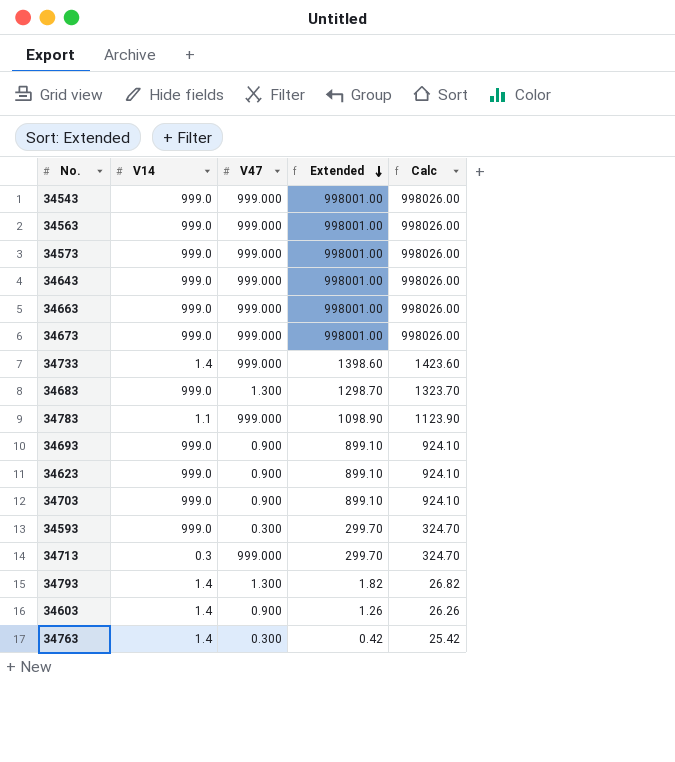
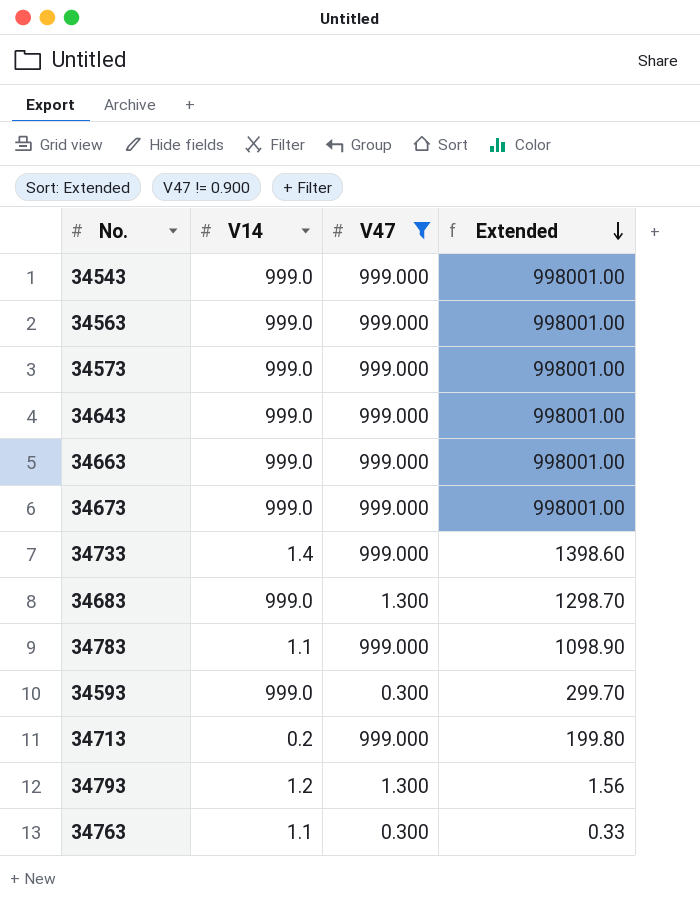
filter: none -> V47 != 0.900
column Calc | formula: [Extended] + 25 -> none
34713 | V14: 0.3 -> 0.2
34713 | Extended: 299.70 -> 199.80
34793 | V14: 1.4 -> 1.2
34793 | Extended: 1.82 -> 1.56
34763 | V14: 1.4 -> 1.1
34763 | Extended: 0.42 -> 0.33

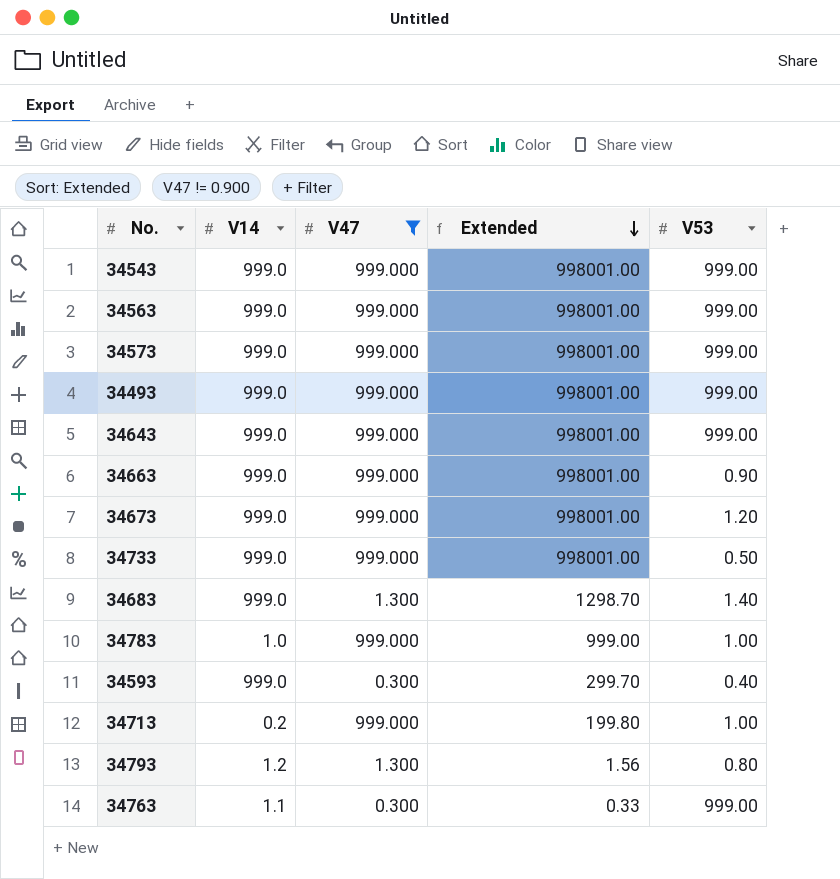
column V53 | position: none -> 5
row 34493: none -> 999.0 | 999.000 | 998001.00 | 999.00
34733 | V14: 1.4 -> 999.0
34733 | Extended: 1398.60 -> 998001.00
34783 | V14: 1.1 -> 1.0
34783 | Extended: 1098.90 -> 999.00

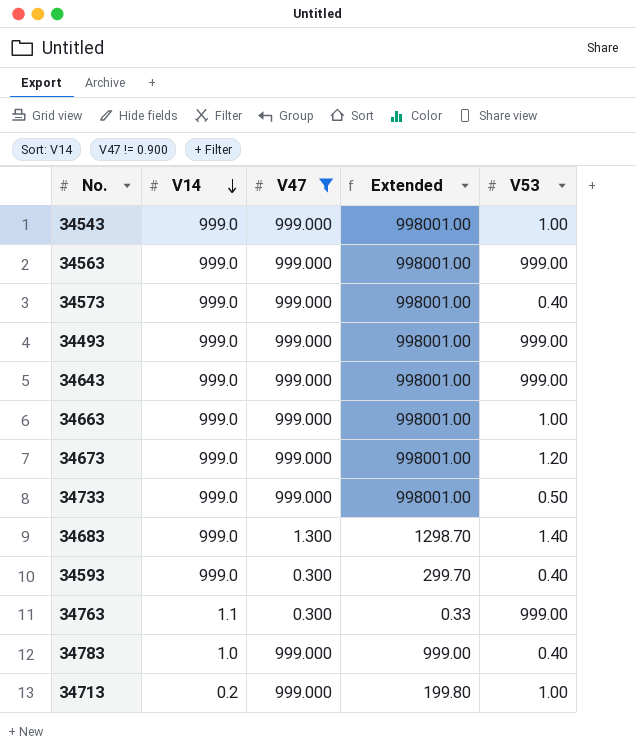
row order: Extended descending -> V14 descending
row 34793: 1.2 | 1.300 | 1.56 | 0.80 -> none
34543 | V53: 999.00 -> 1.00
34573 | V53: 999.00 -> 0.40
34663 | V53: 0.90 -> 1.00
34783 | V53: 1.00 -> 0.40

